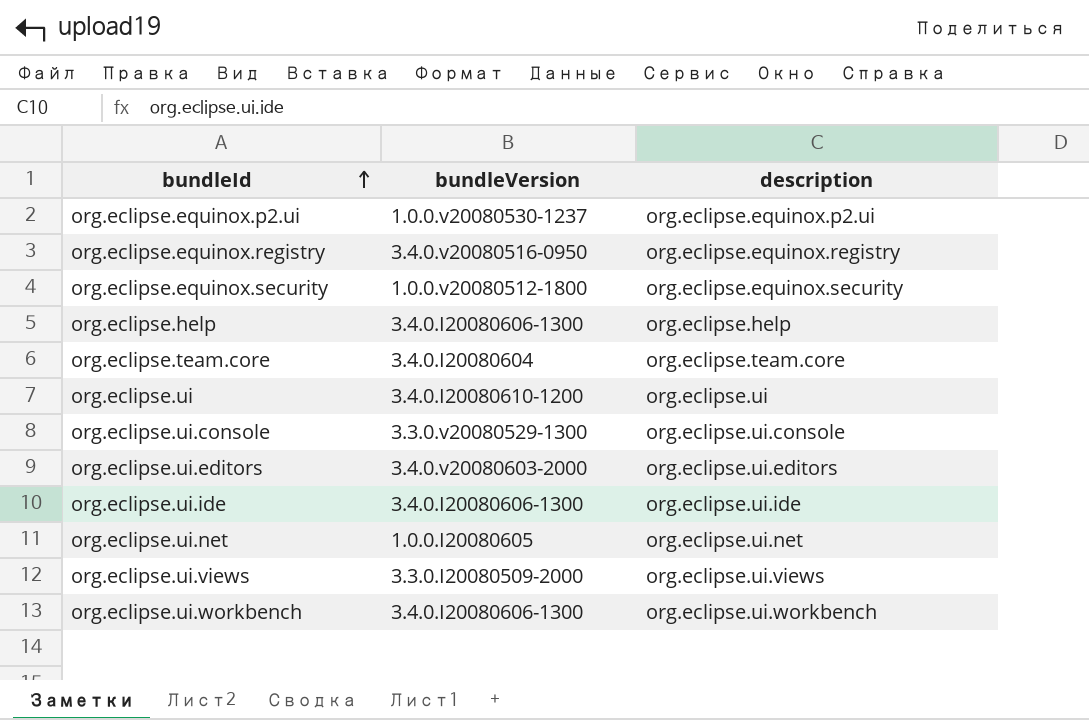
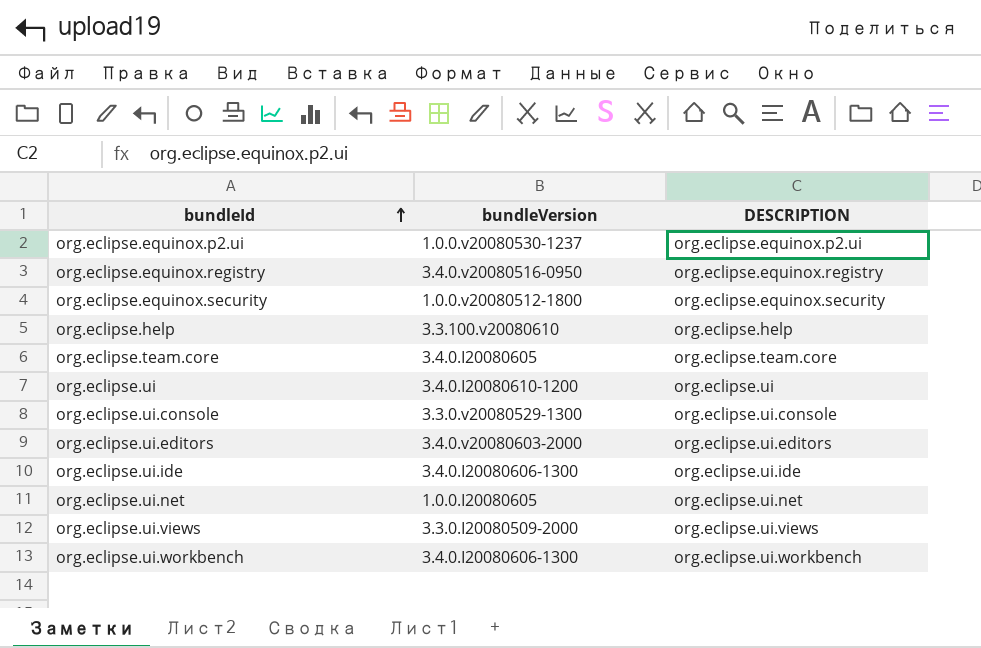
column name: description -> DESCRIPTION
org.eclipse.help | bundleVersion: 3.4.0.I20080606-1300 -> 3.3.100.v20080610
org.eclipse.team.core | bundleVersion: 3.4.0.I20080604 -> 3.4.0.I20080605

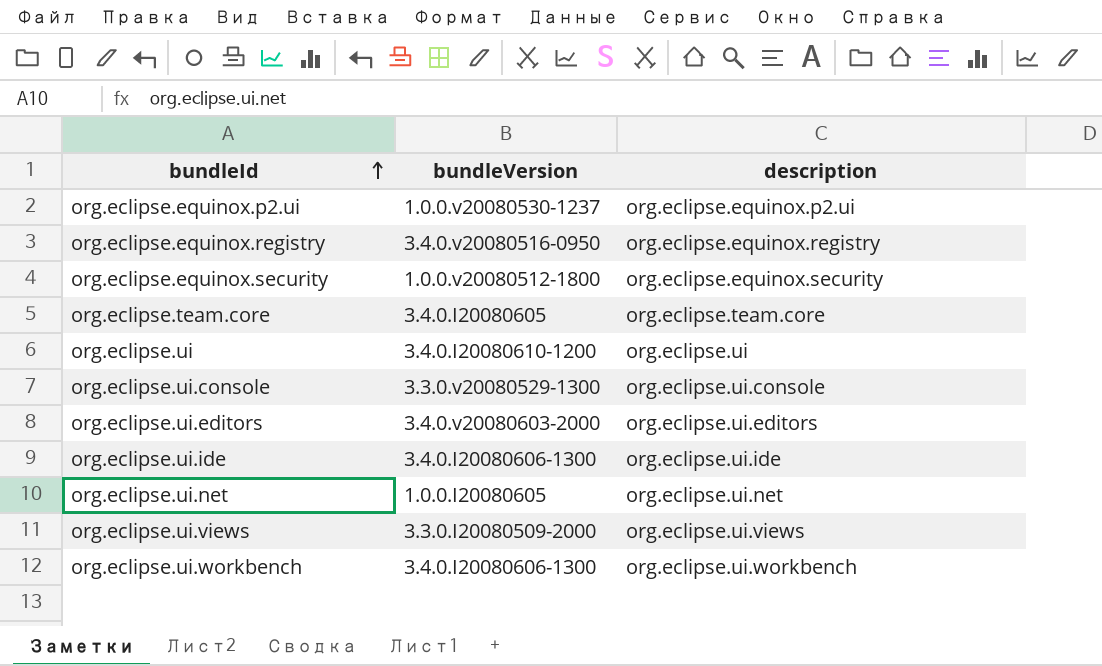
column name: DESCRIPTION -> description
row org.eclipse.help: 3.3.100.v20080610 | org.eclipse.help -> none

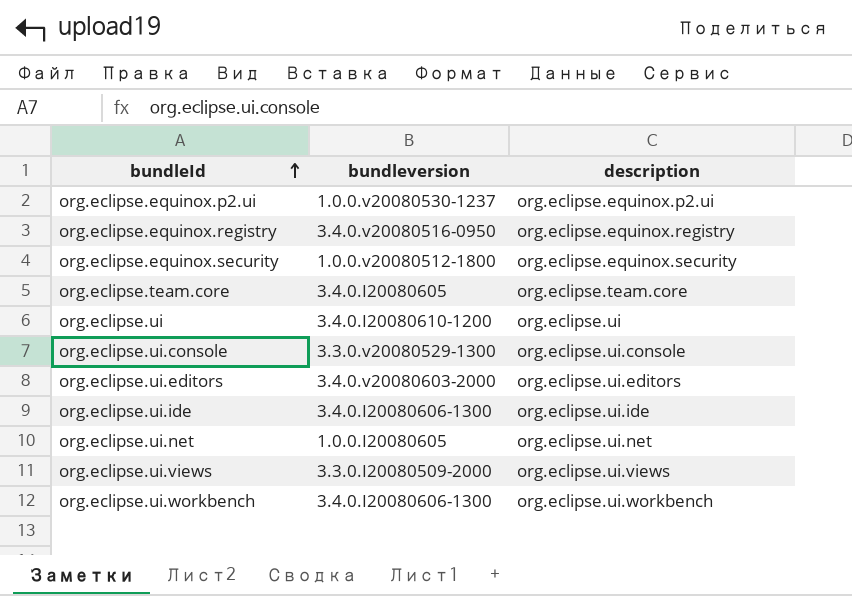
column name: bundleVersion -> bundleversion

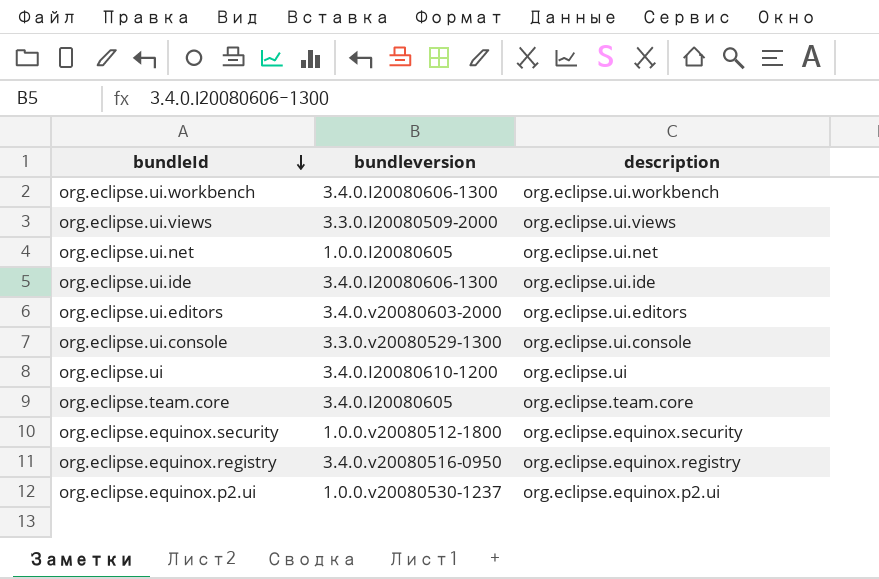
row order: bundleId ascending -> bundleId descending

